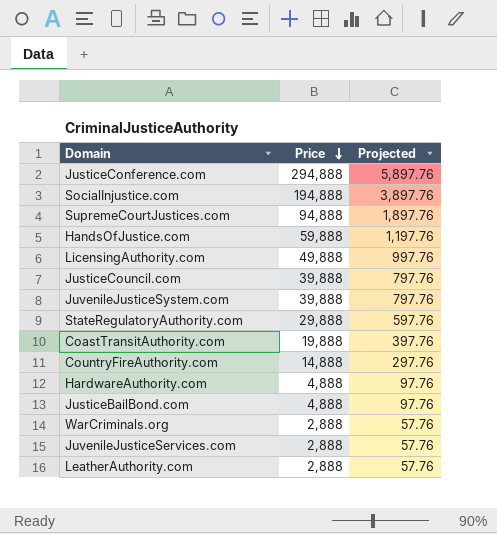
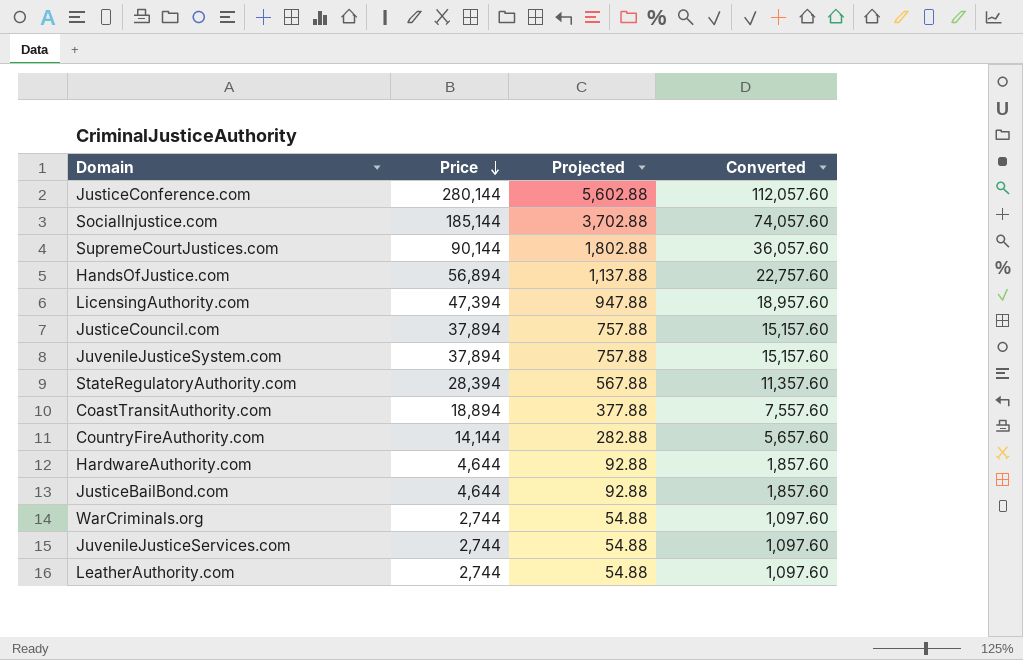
column Converted | formula: none -> [Price] * 0.4
JusticeConference.com | Price: 294,888 -> 280,144
JusticeConference.com | Projected: 5,897.76 -> 5,602.88
SocialInjustice.com | Price: 194,888 -> 185,144
SocialInjustice.com | Projected: 3,897.76 -> 3,702.88
SupremeCourtJustices.com | Price: 94,888 -> 90,144
SupremeCourtJustices.com | Projected: 1,897.76 -> 1,802.88
HandsOfJustice.com | Price: 59,888 -> 56,894
HandsOfJustice.com | Projected: 1,197.76 -> 1,137.88
LicensingAuthority.com | Price: 49,888 -> 47,394
LicensingAuthority.com | Projected: 997.76 -> 947.88
JusticeCouncil.com | Price: 39,888 -> 37,894
JusticeCouncil.com | Projected: 797.76 -> 757.88
JuvenileJusticeSystem.com | Price: 39,888 -> 37,894
JuvenileJusticeSystem.com | Projected: 797.76 -> 757.88
StateRegulatoryAuthority.com | Price: 29,888 -> 28,394
StateRegulatoryAuthority.com | Projected: 597.76 -> 567.88
CoastTransitAuthority.com | Price: 19,888 -> 18,894
CoastTransitAuthority.com | Projected: 397.76 -> 377.88
CountryFireAuthority.com | Price: 14,888 -> 14,144
CountryFireAuthority.com | Projected: 297.76 -> 282.88
HardwareAuthority.com | Price: 4,888 -> 4,644
HardwareAuthority.com | Projected: 97.76 -> 92.88
JusticeBailBond.com | Price: 4,888 -> 4,644
JusticeBailBond.com | Projected: 97.76 -> 92.88
WarCriminals.org | Price: 2,888 -> 2,744
WarCriminals.org | Projected: 57.76 -> 54.88
JuvenileJusticeServices.com | Price: 2,888 -> 2,744
JuvenileJusticeServices.com | Projected: 57.76 -> 54.88
LeatherAuthority.com | Price: 2,888 -> 2,744
LeatherAuthority.com | Projected: 57.76 -> 54.88

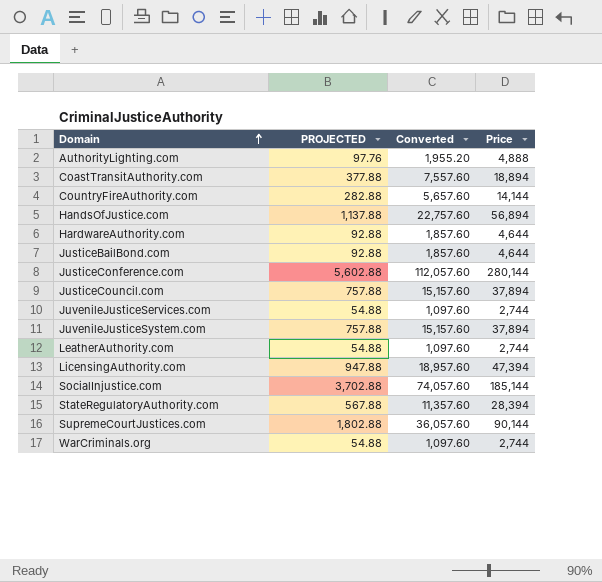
row order: Price descending -> Domain ascending
column name: Projected -> PROJECTED
column Price | position: 2 -> 4
row AuthorityLighting.com: none -> 97.76 | 1,955.20 | 4,888

